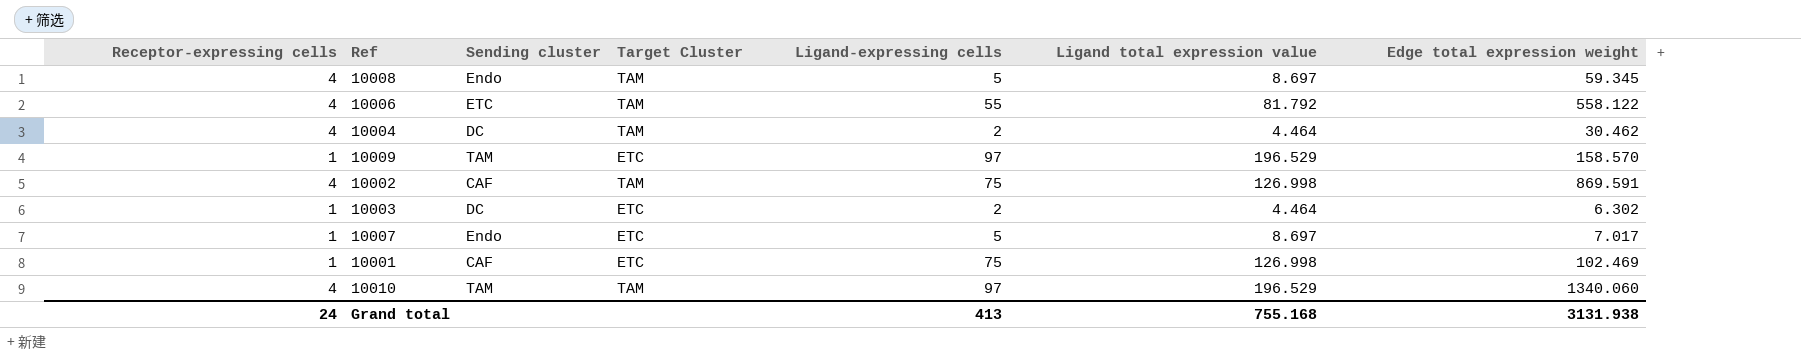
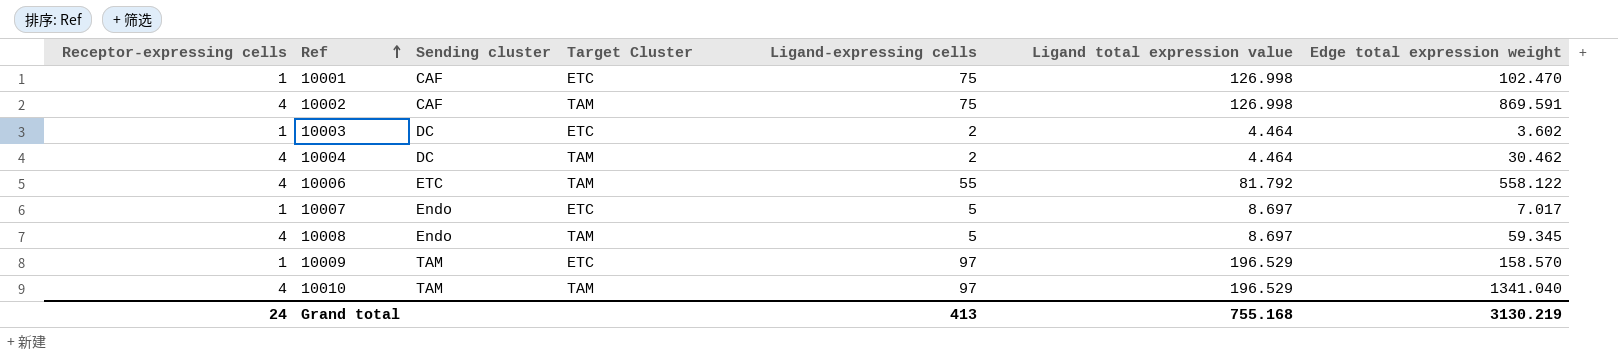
row order: none -> Ref ascending
10001 | Edge total expression weight: 102.469 -> 102.470
10003 | Edge total expression weight: 6.302 -> 3.602
10010 | Edge total expression weight: 1340.060 -> 1341.040
Grand total | Edge total expression weight: 3131.938 -> 3130.219

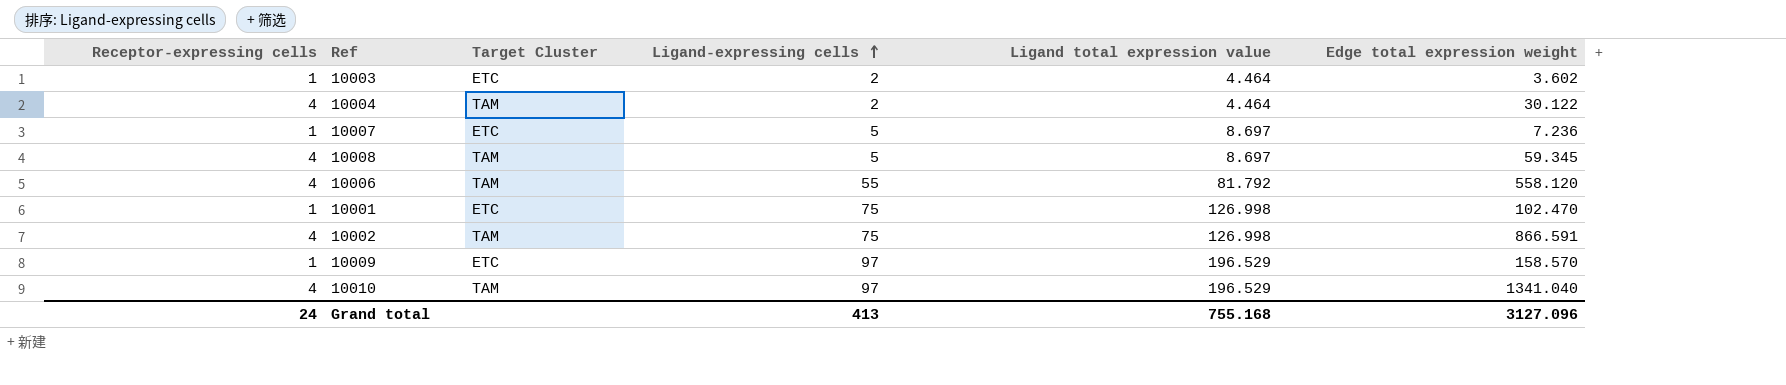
row order: Ref ascending -> Ligand-expressing cells ascending
column Sending cluster | position: 3 -> none
10004 | Edge total expression weight: 30.462 -> 30.122
10007 | Edge total expression weight: 7.017 -> 7.236
10006 | Edge total expression weight: 558.122 -> 558.120
10002 | Edge total expression weight: 869.591 -> 866.591
Grand total | Edge total expression weight: 3130.219 -> 3127.096

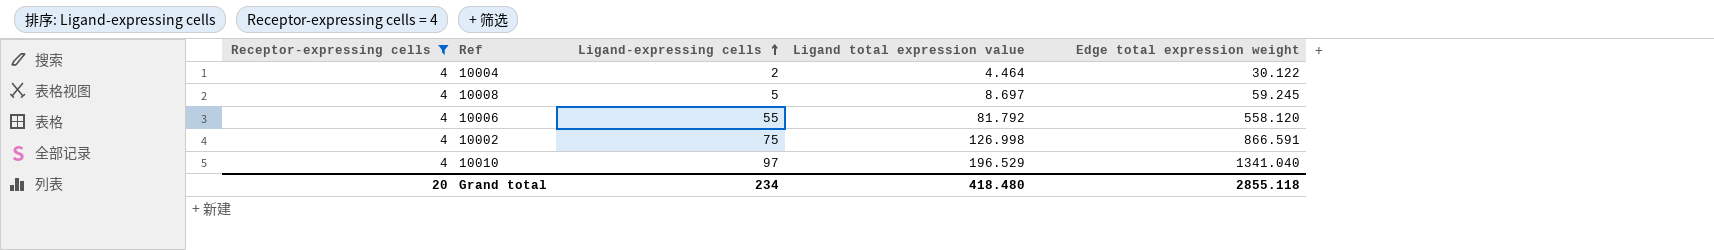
filter: none -> Receptor-expressing cells = 4
column Target Cluster | position: 3 -> none
10008 | Edge total expression weight: 59.345 -> 59.245
Grand total | Receptor-expressing cells: 24 -> 20
Grand total | Ligand-expressing cells: 413 -> 234
Grand total | Ligand total expression value: 755.168 -> 418.480
Grand total | Edge total expression weight: 3127.096 -> 2855.118

